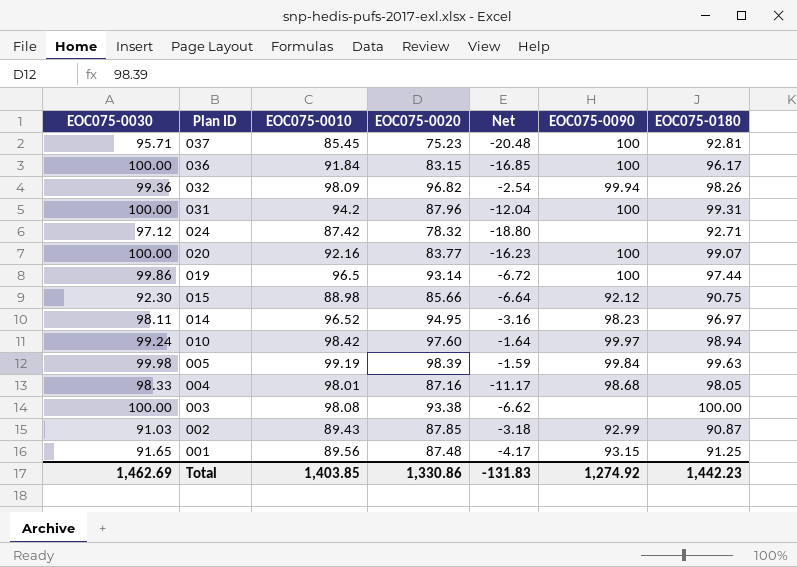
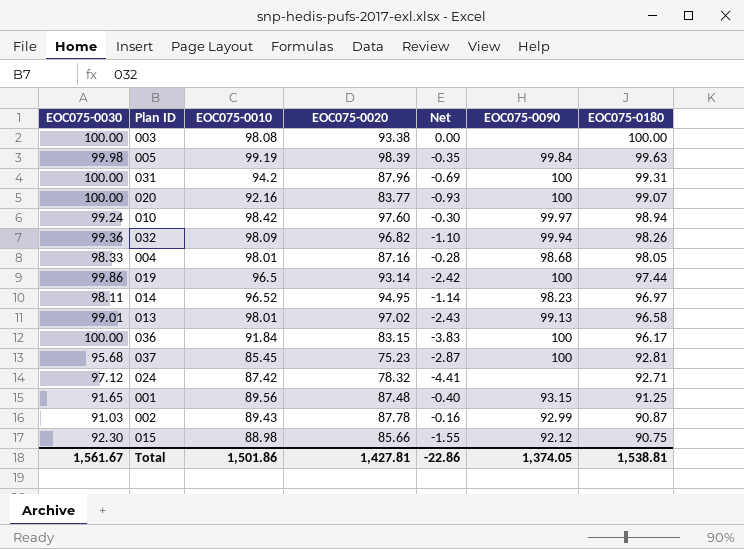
row order: Plan ID descending -> EOC075-0180 descending
column Net | formula: [EOC075-0020] - [EOC075-0030] -> [EOC075-0180] - [EOC075-0030]
row 013: none -> 99.01 | 98.01 | 97.02 | -2.43 | 99.13 | 96.58
037 | EOC075-0030: 95.71 -> 95.68
002 | EOC075-0020: 87.85 -> 87.78
Total | EOC075-0030: 1,462.69 -> 1,561.67
Total | EOC075-0010: 1,403.85 -> 1,501.86
Total | EOC075-0020: 1,330.86 -> 1,427.81
Total | Net: -131.83 -> -22.86
Total | EOC075-0090: 1,274.92 -> 1,374.05
Total | EOC075-0180: 1,442.23 -> 1,538.81

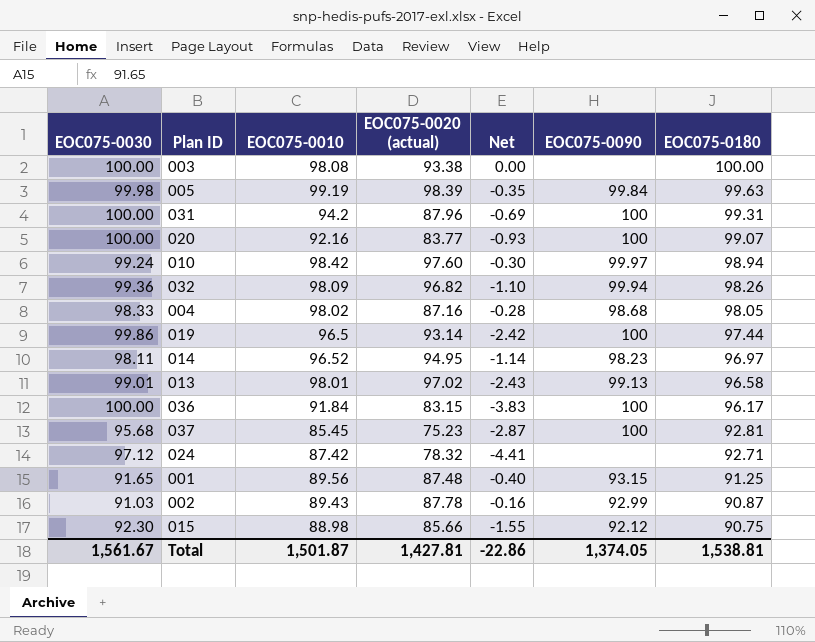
column name: EOC075-0020 -> EOC075-0020 (actual)
004 | EOC075-0010: 98.01 -> 98.02
Total | EOC075-0010: 1,501.86 -> 1,501.87

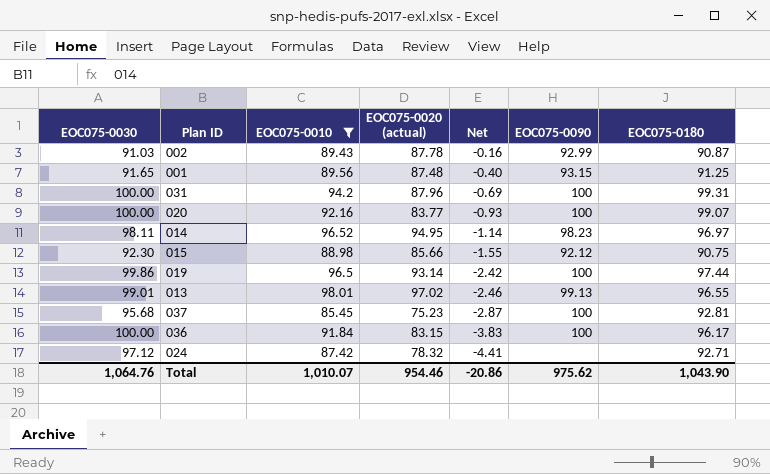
filter: none -> EOC075-0010 <= 98.01
row order: EOC075-0180 descending -> Net descending
013 | Net: -2.43 -> -2.46
013 | EOC075-0180: 96.58 -> 96.55
Total | EOC075-0030: 1,561.67 -> 1,064.76
Total | EOC075-0010: 1,501.87 -> 1,010.07
Total | EOC075-0020 (actual): 1,427.81 -> 954.46
Total | Net: -22.86 -> -20.86
Total | EOC075-0090: 1,374.05 -> 975.62
Total | EOC075-0180: 1,538.81 -> 1,043.90

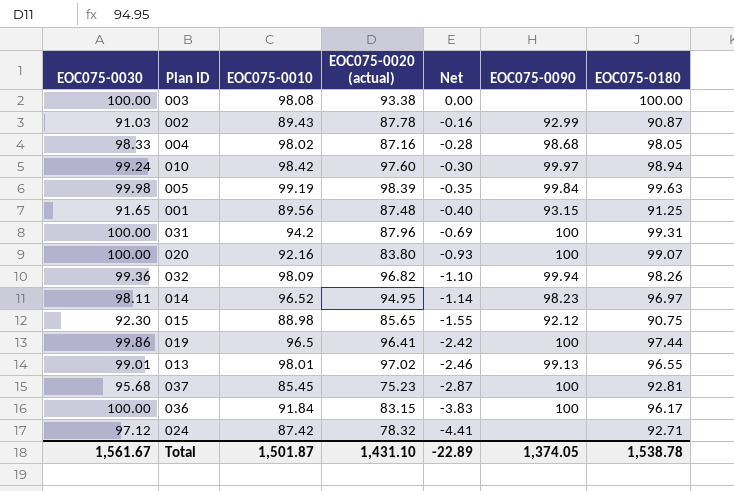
filter: EOC075-0010 <= 98.01 -> none
020 | EOC075-0020 (actual): 83.77 -> 83.80
015 | EOC075-0020 (actual): 85.66 -> 85.65
019 | EOC075-0020 (actual): 93.14 -> 96.41
Total | EOC075-0030: 1,064.76 -> 1,561.67
Total | EOC075-0010: 1,010.07 -> 1,501.87
Total | EOC075-0020 (actual): 954.46 -> 1,431.10
Total | Net: -20.86 -> -22.89
Total | EOC075-0090: 975.62 -> 1,374.05
Total | EOC075-0180: 1,043.90 -> 1,538.78

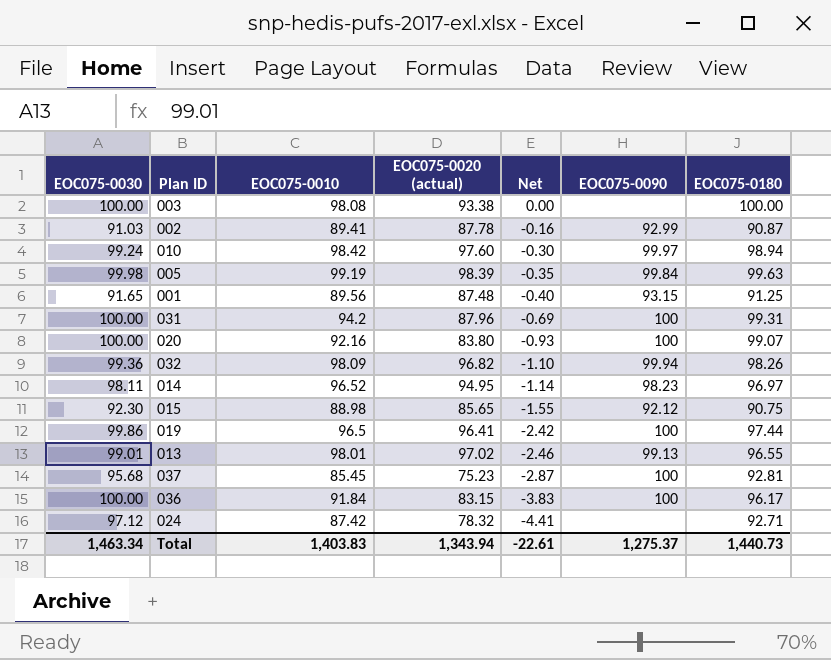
row 004: 98.33 | 98.02 | 87.16 | -0.28 | 98.68 | 98.05 -> none
002 | EOC075-0010: 89.43 -> 89.41
Total | EOC075-0030: 1,561.67 -> 1,463.34
Total | EOC075-0010: 1,501.87 -> 1,403.83
Total | EOC075-0020 (actual): 1,431.10 -> 1,343.94
Total | Net: -22.89 -> -22.61
Total | EOC075-0090: 1,374.05 -> 1,275.37
Total | EOC075-0180: 1,538.78 -> 1,440.73

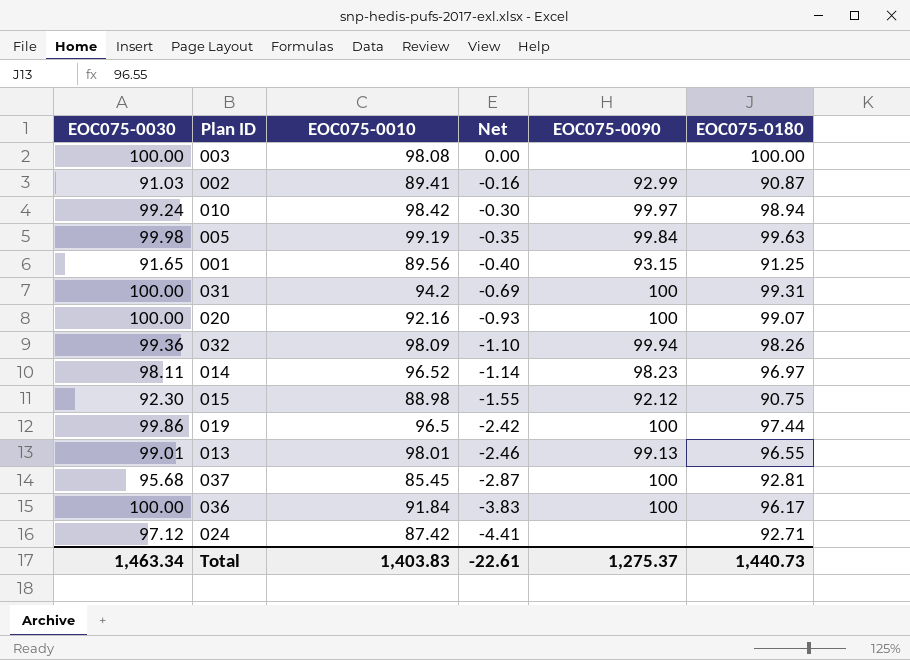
column EOC075-0020 (actual) | position: 4 -> none

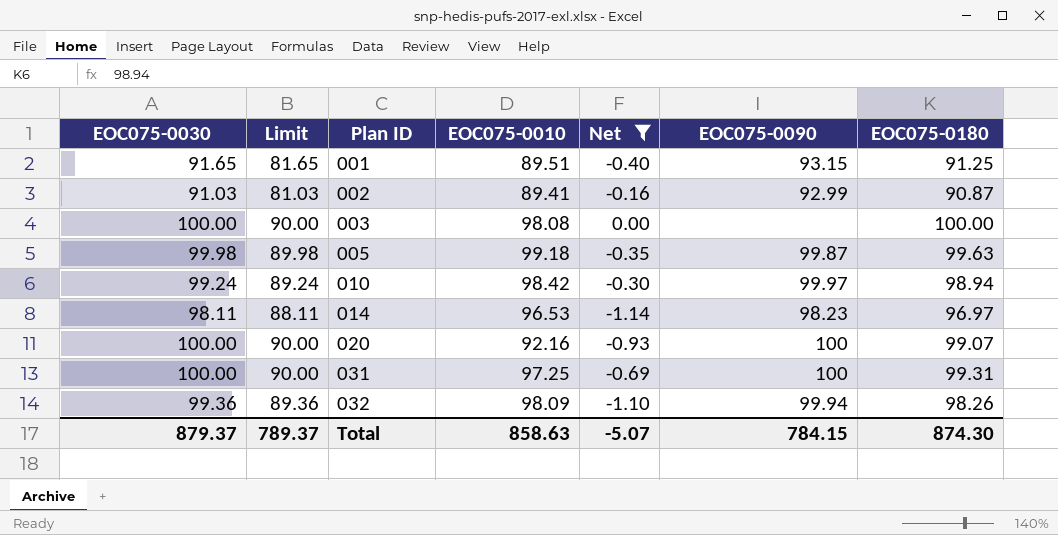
filter: none -> Net >= -1.14
row order: Net descending -> Plan ID ascending
column Limit | formula: none -> [EOC075-0030] - 10
001 | EOC075-0010: 89.56 -> 89.51
005 | EOC075-0010: 99.19 -> 99.18
005 | EOC075-0090: 99.84 -> 99.87
014 | EOC075-0010: 96.52 -> 96.53
031 | EOC075-0010: 94.2 -> 97.25
Total | EOC075-0030: 1,463.34 -> 879.37
Total | EOC075-0010: 1,403.83 -> 858.63
Total | Net: -22.61 -> -5.07
Total | EOC075-0090: 1,275.37 -> 784.15
Total | EOC075-0180: 1,440.73 -> 874.30

